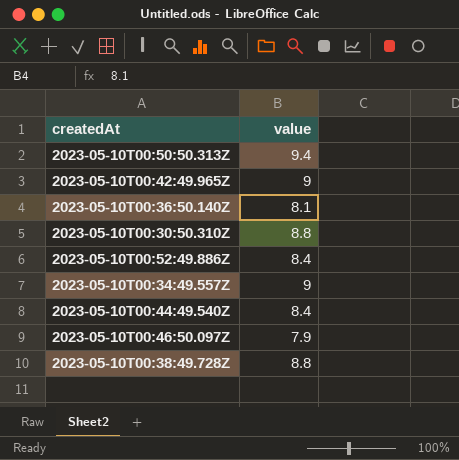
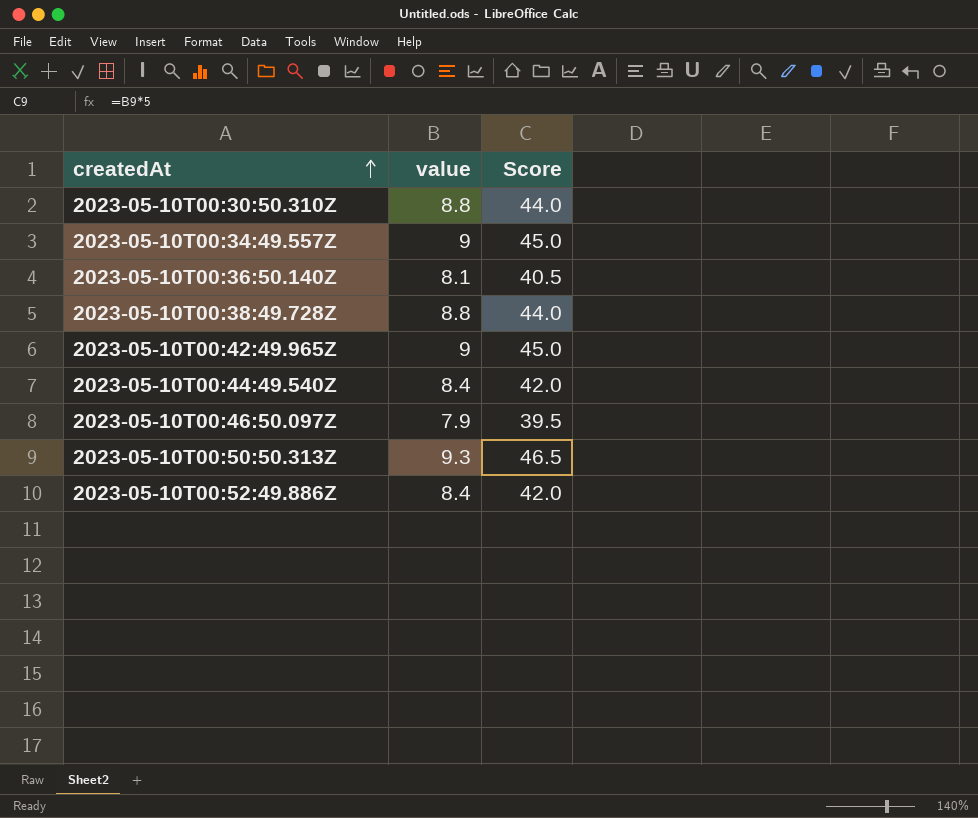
row order: none -> createdAt ascending
column Score | formula: none -> [value] * 5
2023-05-10T00:50:50.313Z | value: 9.4 -> 9.3

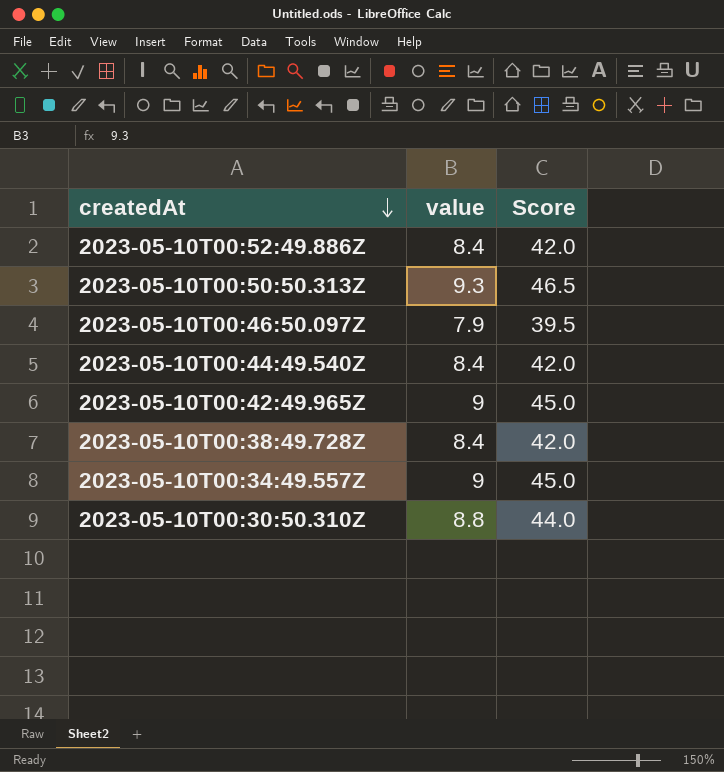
row order: createdAt ascending -> createdAt descending
row 2023-05-10T00:36:50.140Z: 8.1 | 40.5 -> none
2023-05-10T00:38:49.728Z | value: 8.8 -> 8.4
2023-05-10T00:38:49.728Z | Score: 44.0 -> 42.0

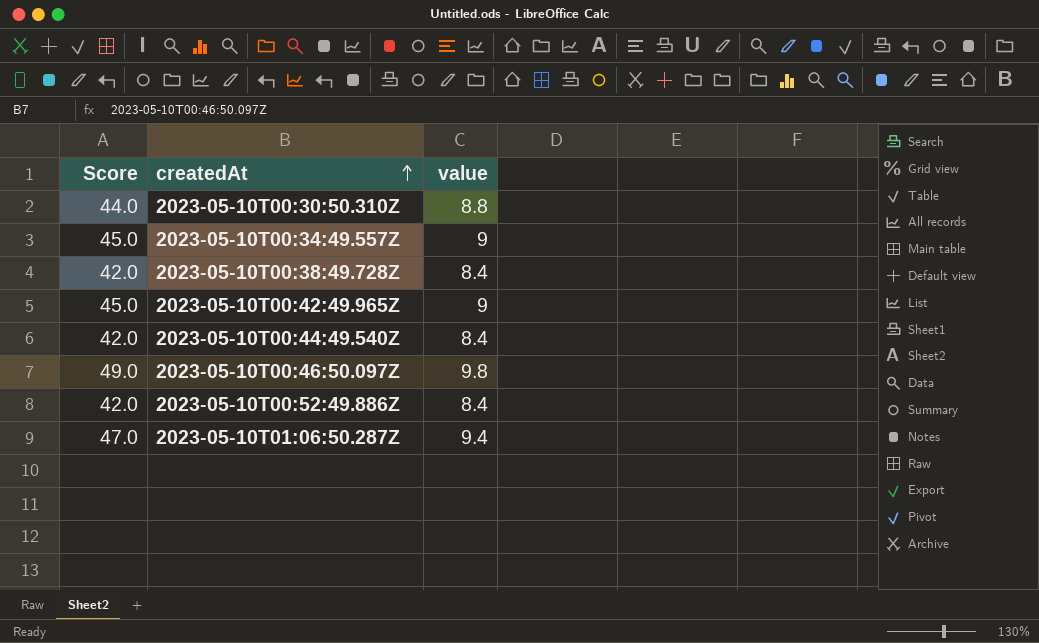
row order: createdAt descending -> createdAt ascending
column Score | position: 3 -> 1
row 2023-05-10T00:50:50.313Z: 9.3 | 46.5 -> none
2023-05-10T00:46:50.097Z | Score: 39.5 -> 49.0
2023-05-10T00:46:50.097Z | value: 7.9 -> 9.8
row 2023-05-10T01:06:50.287Z: none -> 47.0 | 9.4

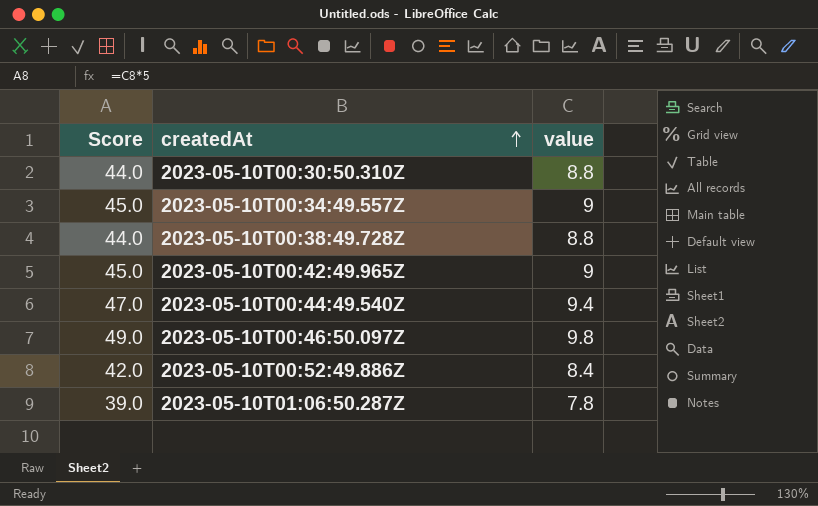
2023-05-10T00:38:49.728Z | Score: 42.0 -> 44.0
2023-05-10T00:38:49.728Z | value: 8.4 -> 8.8
2023-05-10T00:44:49.540Z | Score: 42.0 -> 47.0
2023-05-10T00:44:49.540Z | value: 8.4 -> 9.4
2023-05-10T01:06:50.287Z | Score: 47.0 -> 39.0
2023-05-10T01:06:50.287Z | value: 9.4 -> 7.8

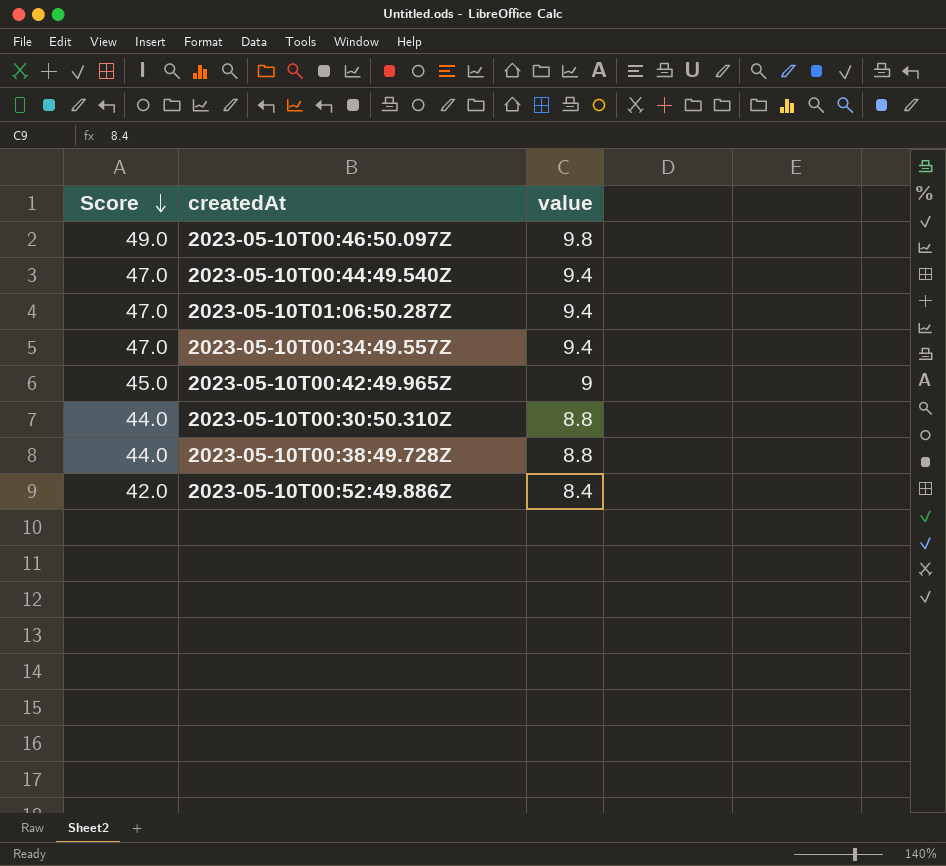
row order: createdAt ascending -> Score descending
2023-05-10T01:06:50.287Z | Score: 39.0 -> 47.0
2023-05-10T01:06:50.287Z | value: 7.8 -> 9.4
2023-05-10T00:34:49.557Z | Score: 45.0 -> 47.0
2023-05-10T00:34:49.557Z | value: 9 -> 9.4

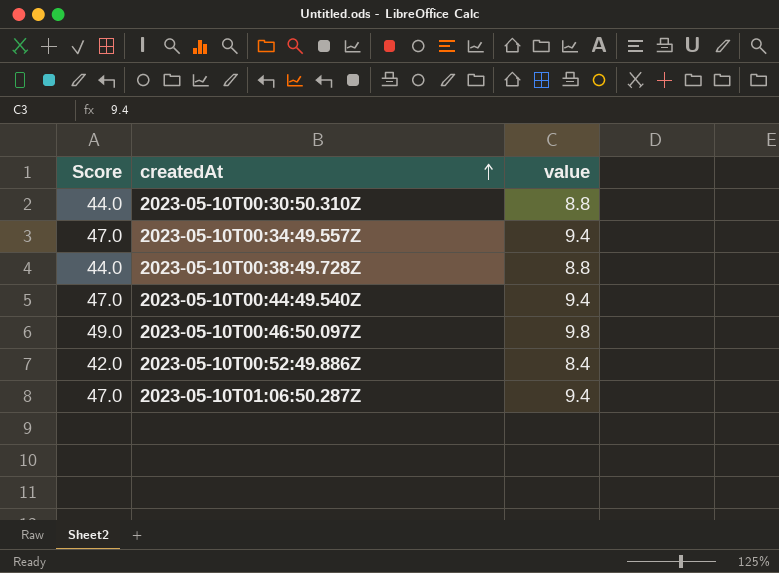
row order: Score descending -> createdAt ascending
row 2023-05-10T00:42:49.965Z: 45.0 | 9 -> none

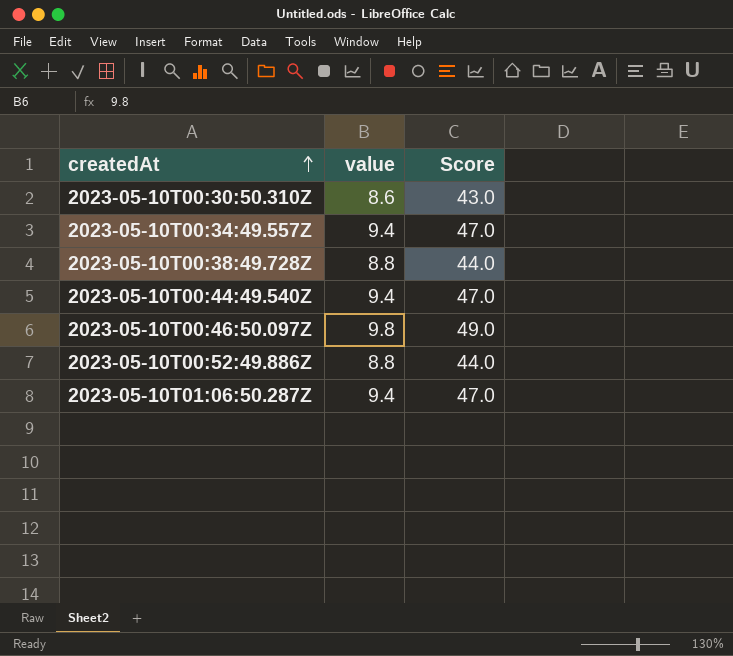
column Score | position: 1 -> 3
2023-05-10T00:30:50.310Z | value: 8.8 -> 8.6
2023-05-10T00:30:50.310Z | Score: 44.0 -> 43.0
2023-05-10T00:52:49.886Z | value: 8.4 -> 8.8
2023-05-10T00:52:49.886Z | Score: 42.0 -> 44.0

